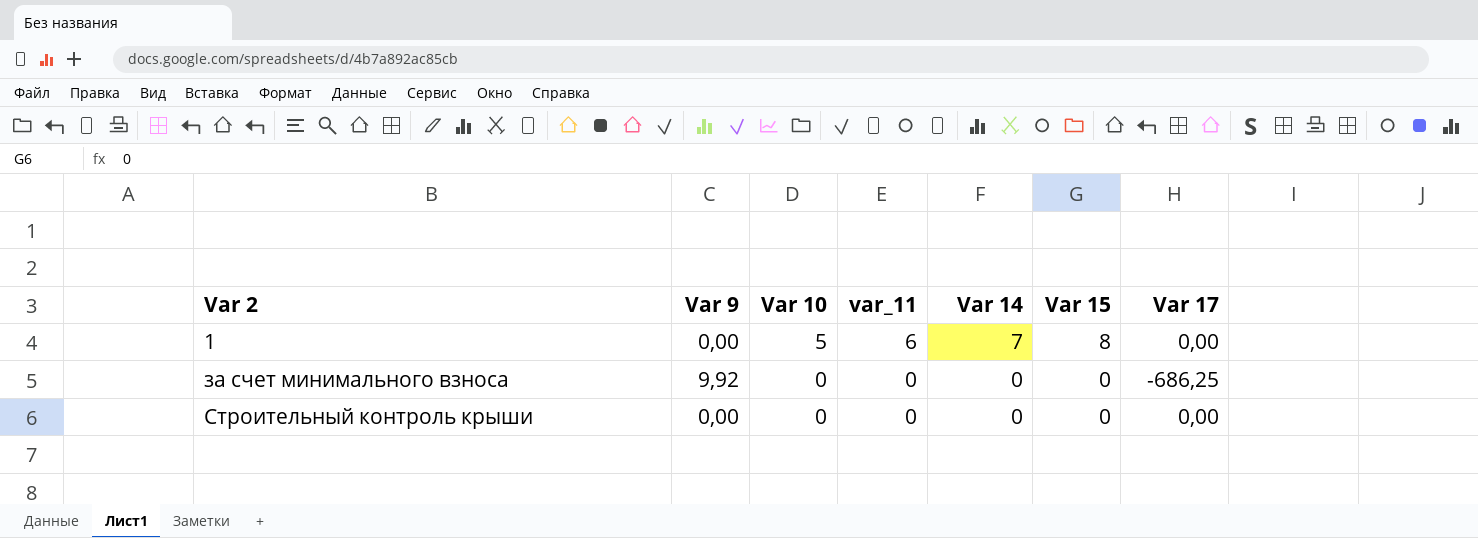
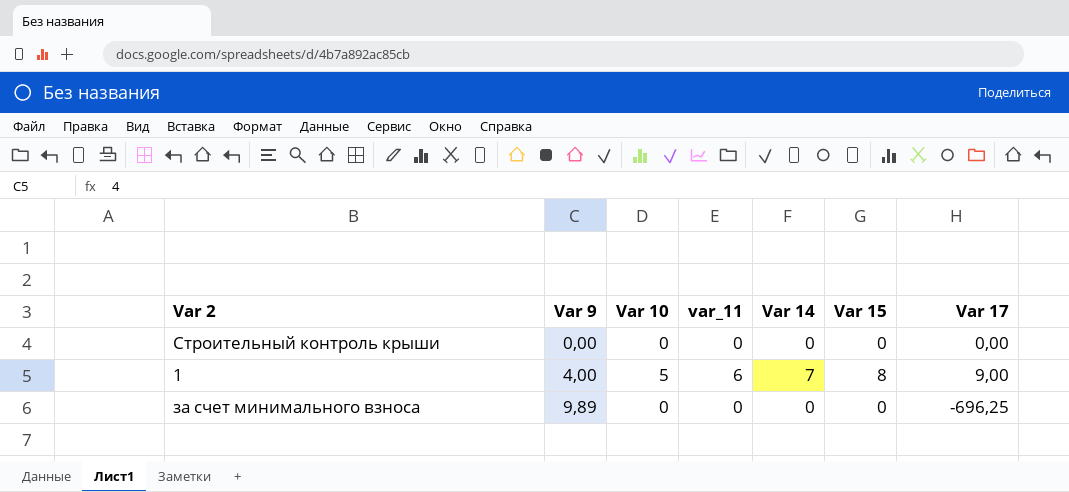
row order: Var 2 ascending -> Var 9 ascending
1 | Var 9: 0,00 -> 4,00
1 | Var 17: 0,00 -> 9,00
за счет минимального взноса | Var 9: 9,92 -> 9,89
за счет минимального взноса | Var 17: -686,25 -> -696,25

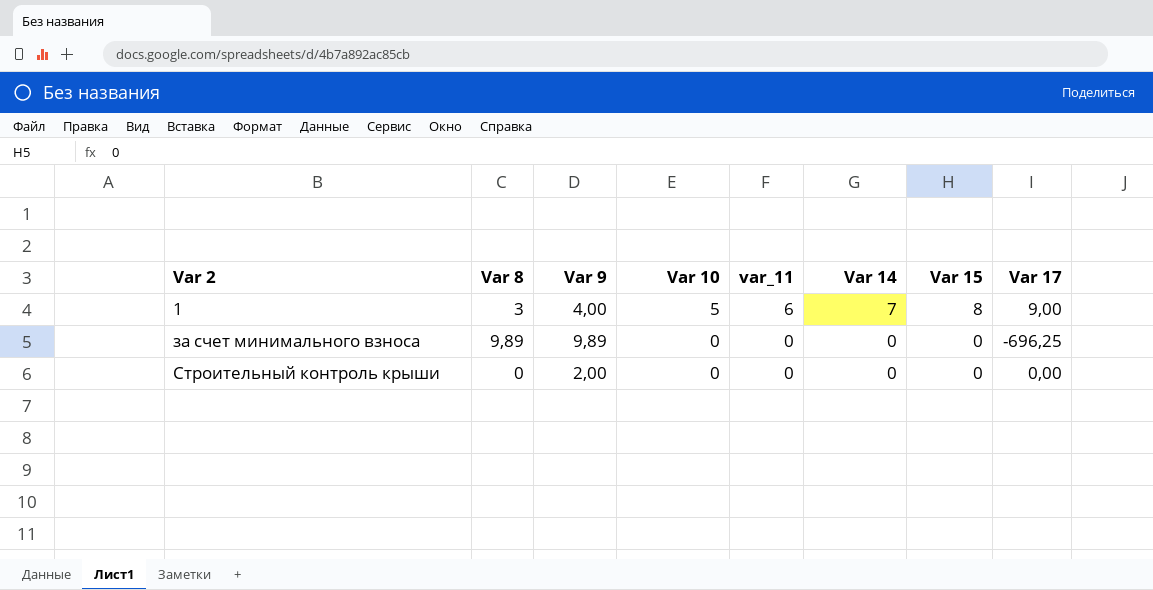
row order: Var 9 ascending -> Var 2 ascending
column Var 8 | position: none -> 2
Строительный контроль крыши | Var 9: 0,00 -> 2,00

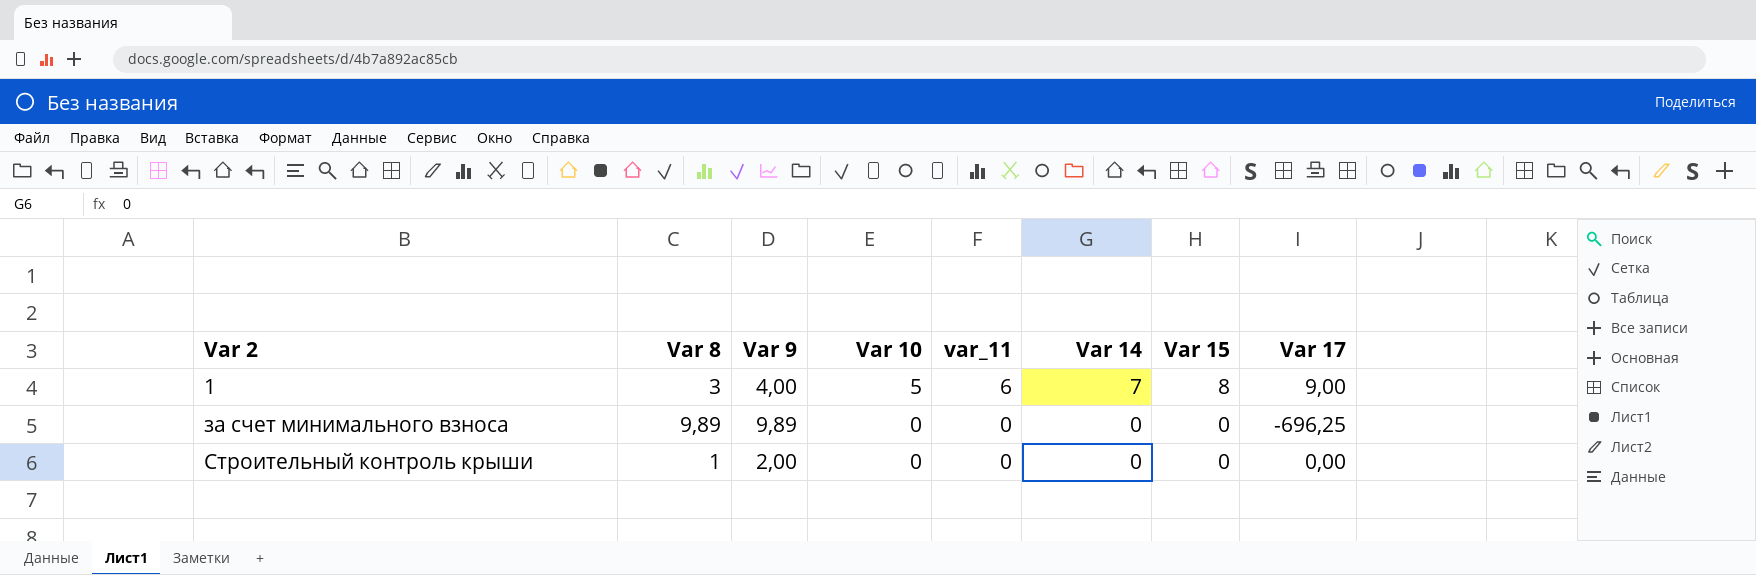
Строительный контроль крыши | Var 8: 0 -> 1

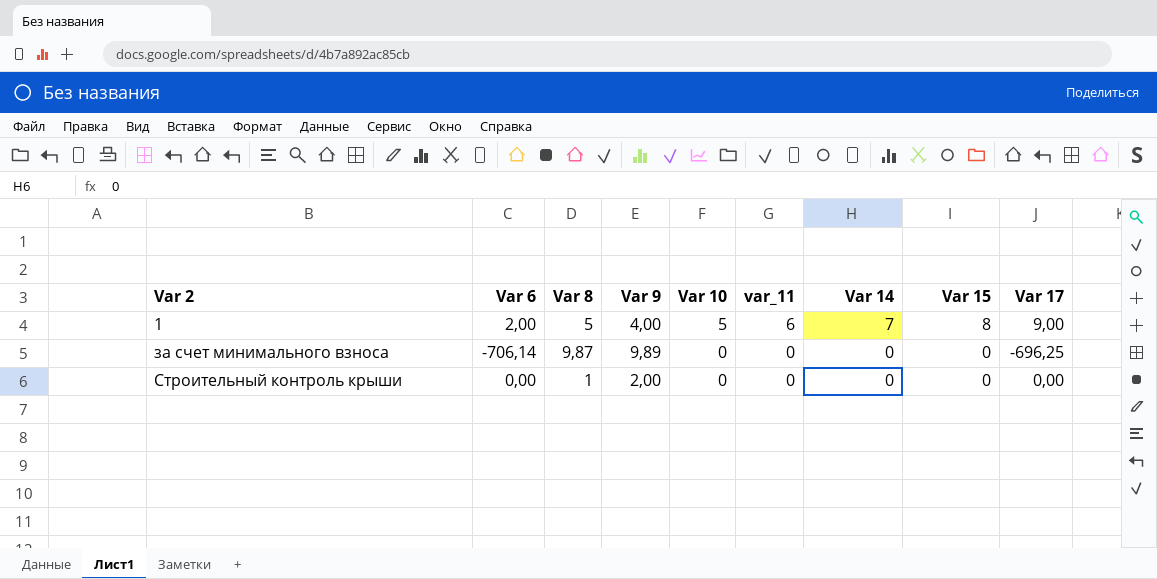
column Var 6 | position: none -> 2
1 | Var 8: 3 -> 5
за счет минимального взноса | Var 8: 9,89 -> 9,87

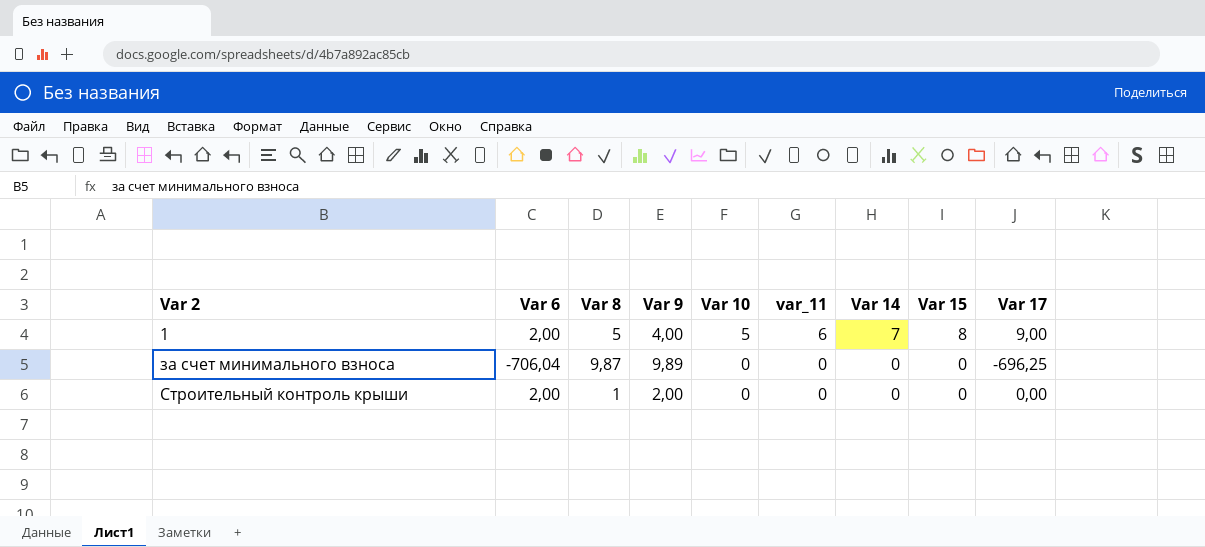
за счет минимального взноса | Var 6: -706,14 -> -706,04
Строительный контроль крыши | Var 6: 0,00 -> 2,00

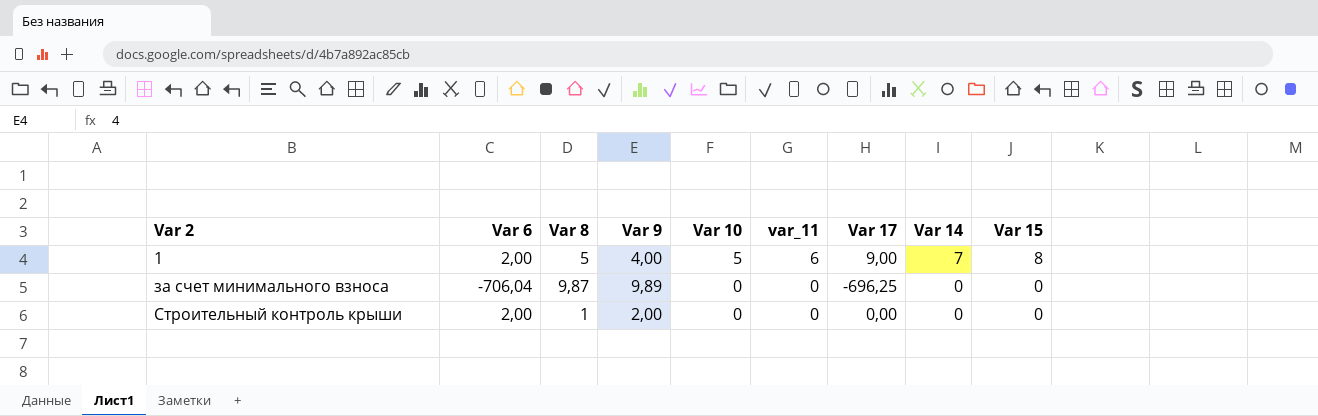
column Var 17 | position: 9 -> 7

